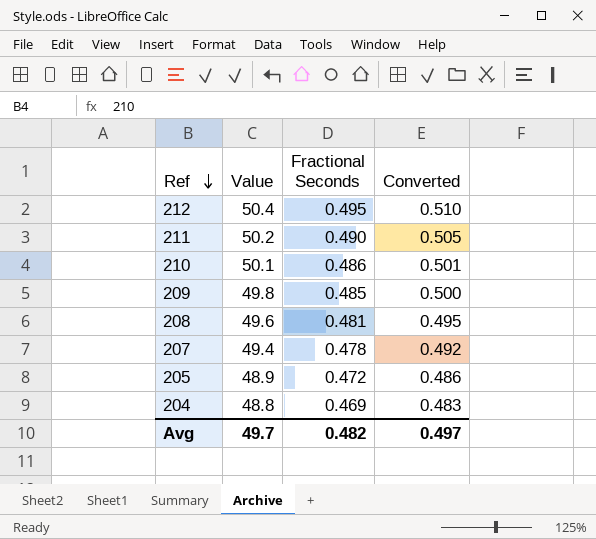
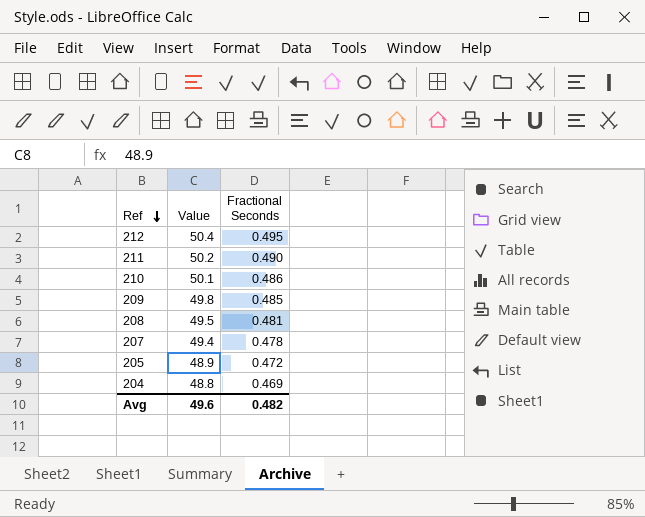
column Converted | formula: [Fractional Seconds] * 1.03 -> none
208 | Value: 49.6 -> 49.5
Avg | Value: 49.7 -> 49.6

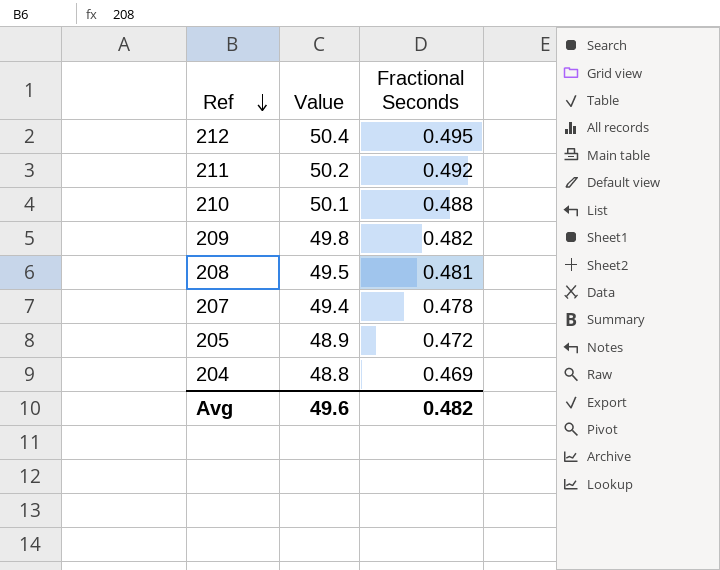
211 | Fractional Seconds: 0.490 -> 0.492
210 | Fractional Seconds: 0.486 -> 0.488
209 | Fractional Seconds: 0.485 -> 0.482

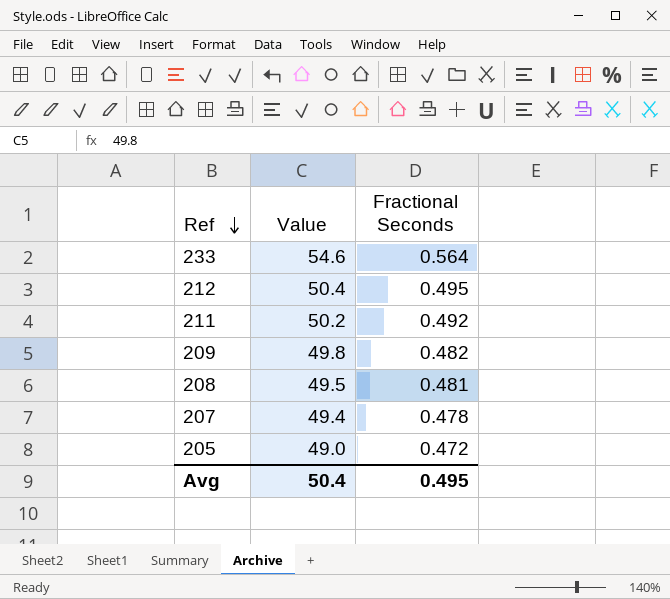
row 210: 50.1 | 0.488 -> none
row 204: 48.8 | 0.469 -> none
row 233: none -> 54.6 | 0.564
205 | Value: 48.9 -> 49.0
Avg | Value: 49.6 -> 50.4
Avg | Fractional Seconds: 0.482 -> 0.495

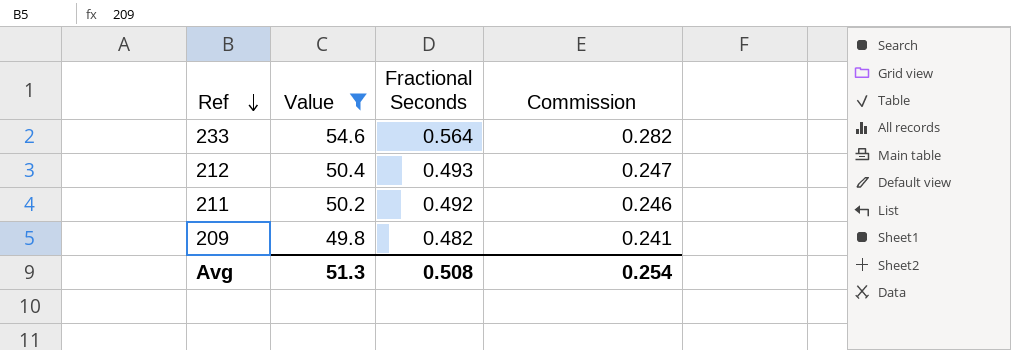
filter: none -> Value >= 49.8
column Commission | formula: none -> [Fractional Seconds] * 0.5
212 | Fractional Seconds: 0.495 -> 0.493
Avg | Value: 50.4 -> 51.3
Avg | Fractional Seconds: 0.495 -> 0.508

